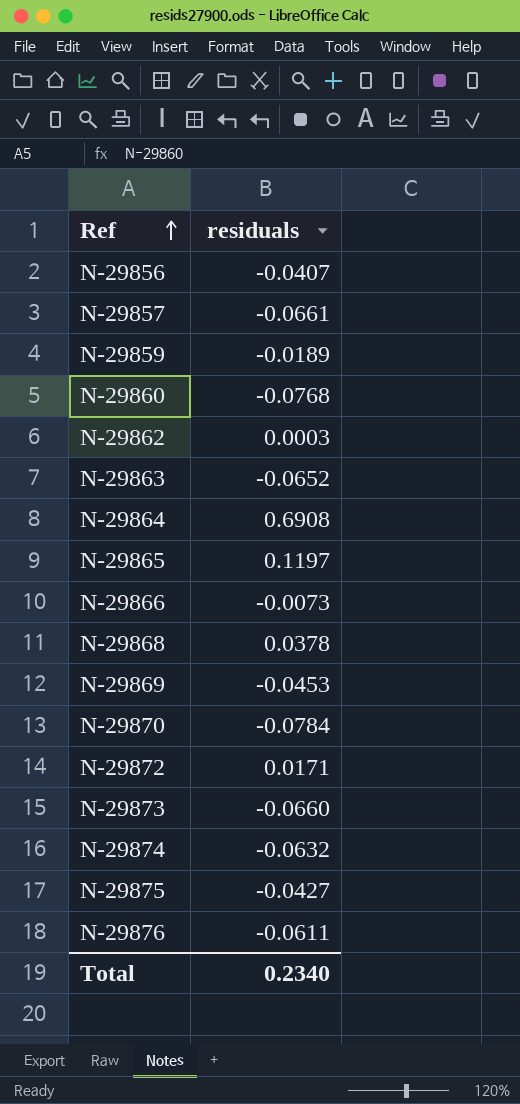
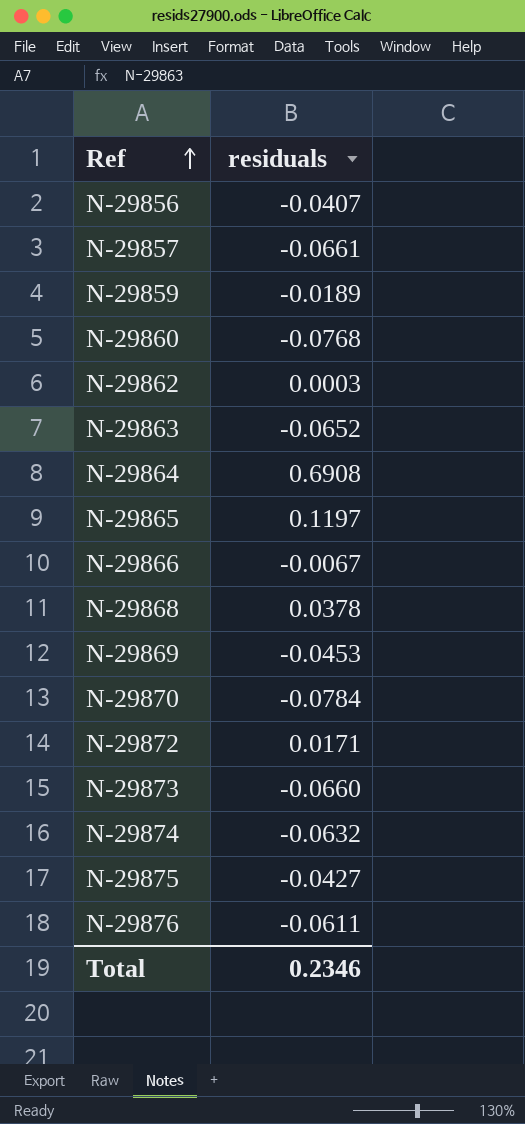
N-29866 | residuals: -0.0073 -> -0.0067
Total | residuals: 0.2340 -> 0.2346

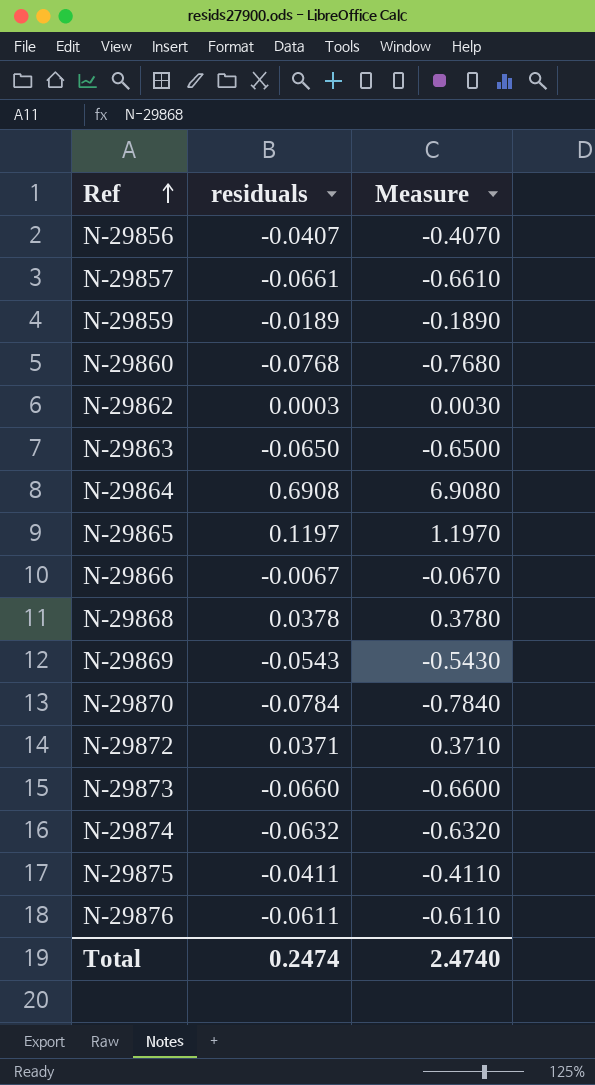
column Measure | formula: none -> [residuals] * 10
N-29863 | residuals: -0.0652 -> -0.0650
N-29869 | residuals: -0.0453 -> -0.0543
N-29872 | residuals: 0.0171 -> 0.0371
N-29875 | residuals: -0.0427 -> -0.0411
Total | residuals: 0.2346 -> 0.2474

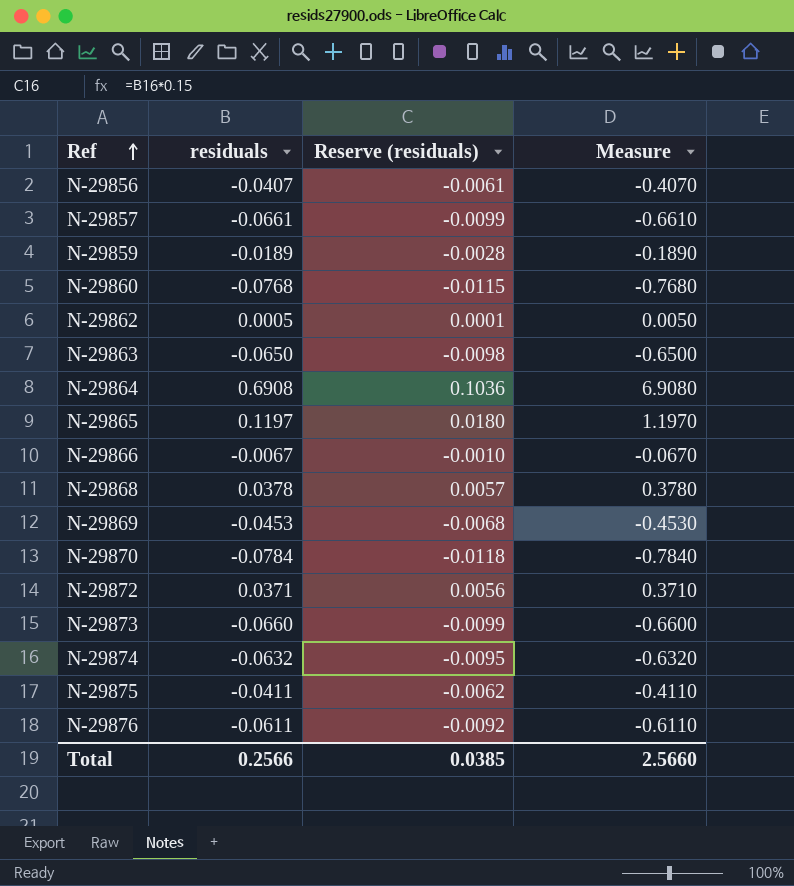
column Reserve (residuals) | formula: none -> [residuals] * 0.15
N-29862 | residuals: 0.0003 -> 0.0005
N-29862 | Measure: 0.0030 -> 0.0050
N-29869 | residuals: -0.0543 -> -0.0453
N-29869 | Measure: -0.5430 -> -0.4530
Total | residuals: 0.2474 -> 0.2566
Total | Measure: 2.4740 -> 2.5660

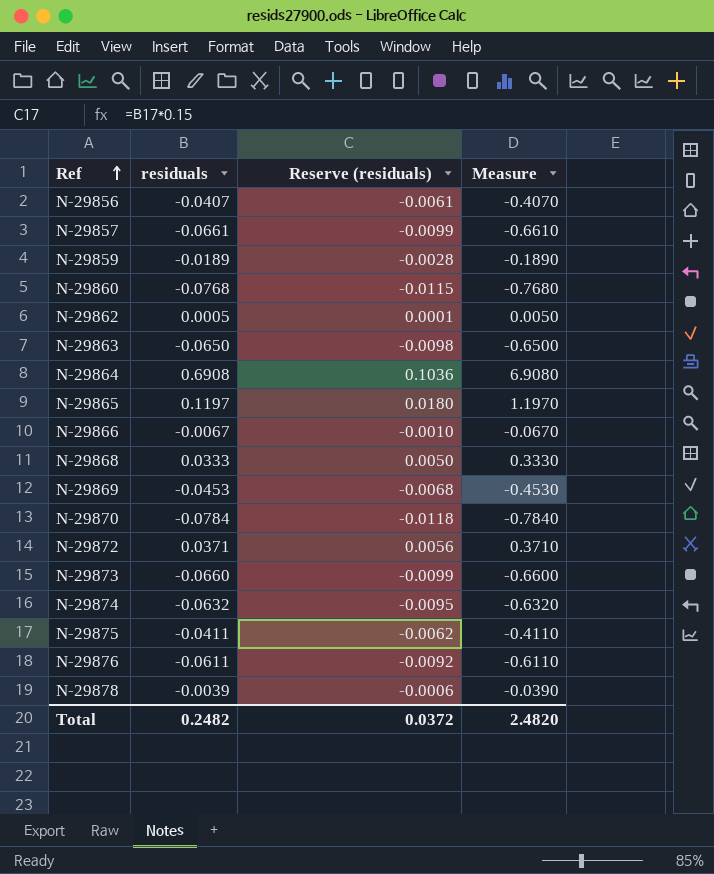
N-29868 | residuals: 0.0378 -> 0.0333
N-29868 | Reserve (residuals): 0.0057 -> 0.0050
N-29868 | Measure: 0.3780 -> 0.3330
row N-29878: none -> -0.0039 | -0.0006 | -0.0390
Total | residuals: 0.2566 -> 0.2482
Total | Reserve (residuals): 0.0385 -> 0.0372
Total | Measure: 2.5660 -> 2.4820

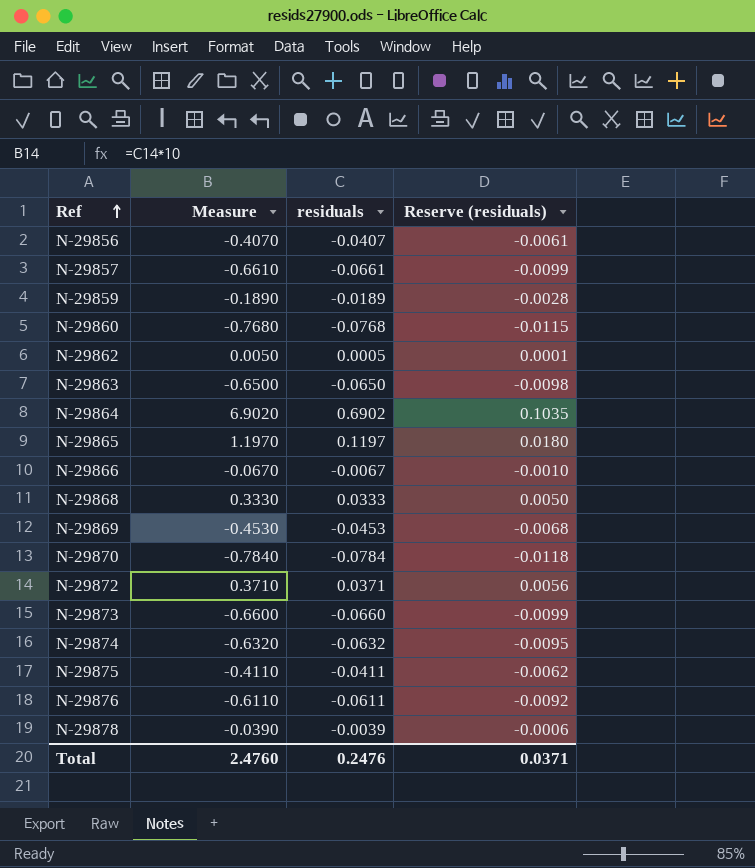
column Measure | position: 4 -> 2
N-29864 | Measure: 6.9080 -> 6.9020
N-29864 | residuals: 0.6908 -> 0.6902
N-29864 | Reserve (residuals): 0.1036 -> 0.1035
Total | Measure: 2.4820 -> 2.4760
Total | residuals: 0.2482 -> 0.2476
Total | Reserve (residuals): 0.0372 -> 0.0371

